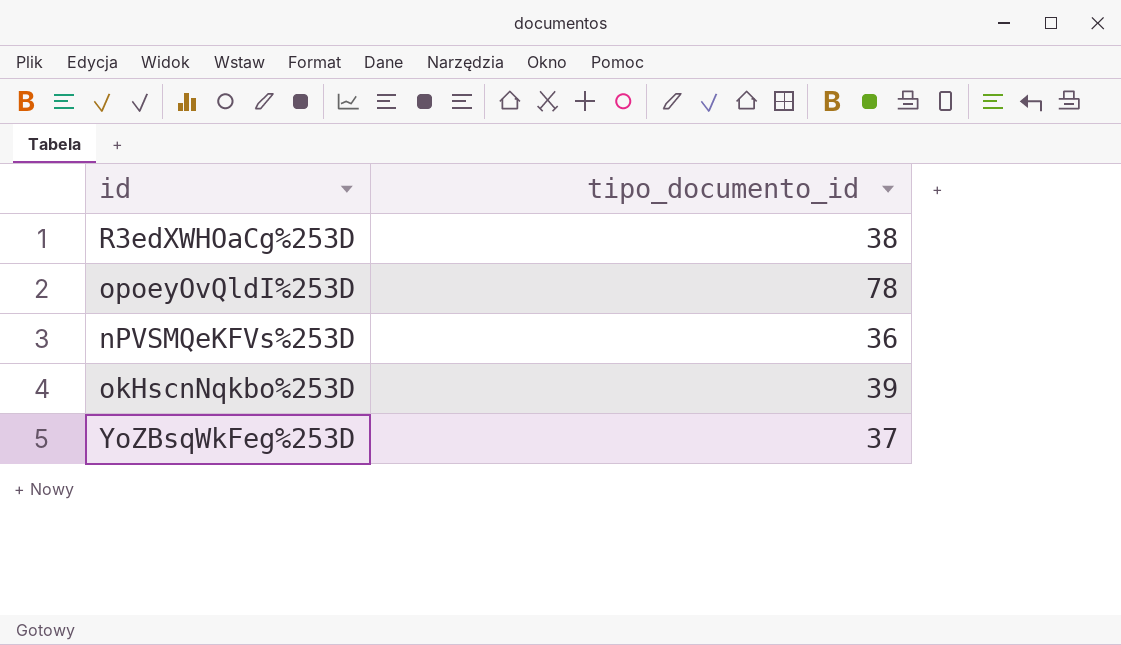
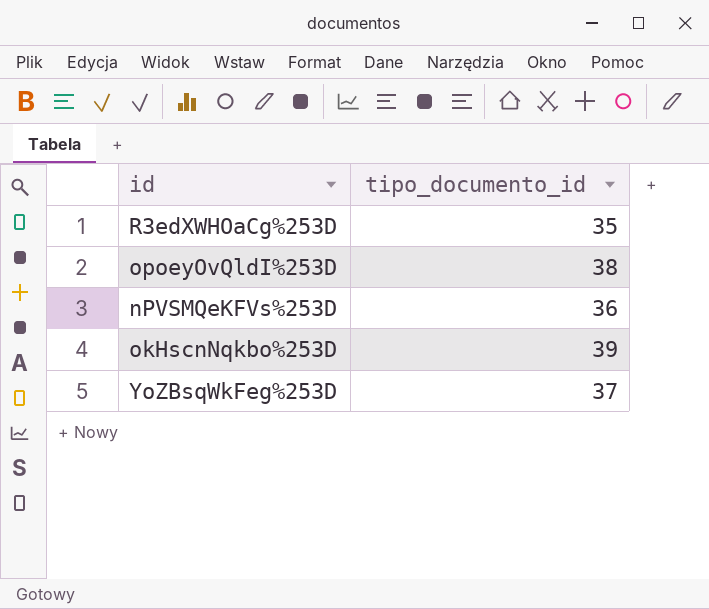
R3edXWHOaCg%253D | tipo_documento_id: 38 -> 35
opoeyOvQldI%253D | tipo_documento_id: 78 -> 38

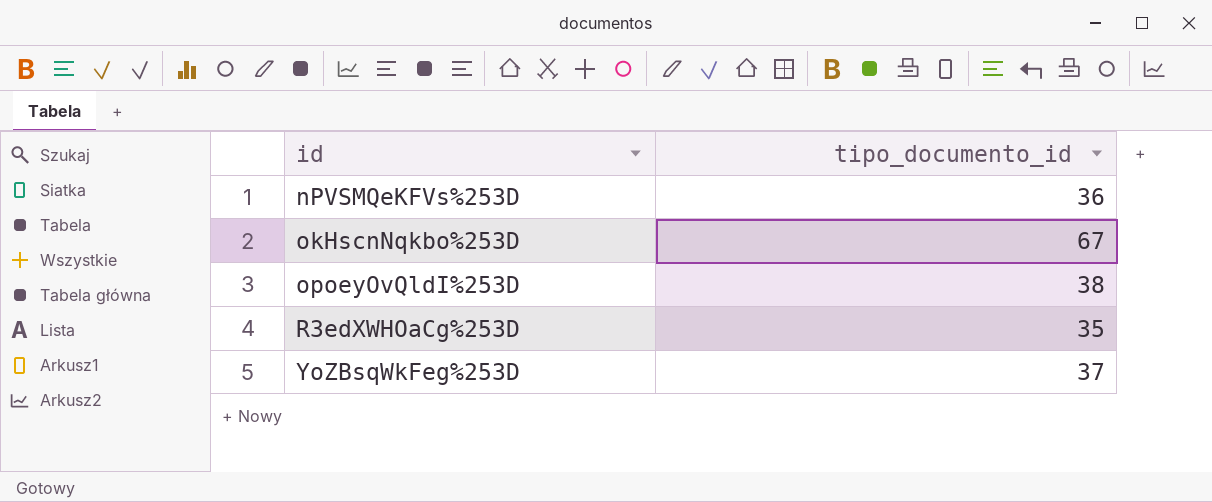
row order: none -> id ascending
okHscnNqkbo%253D | tipo_documento_id: 39 -> 67

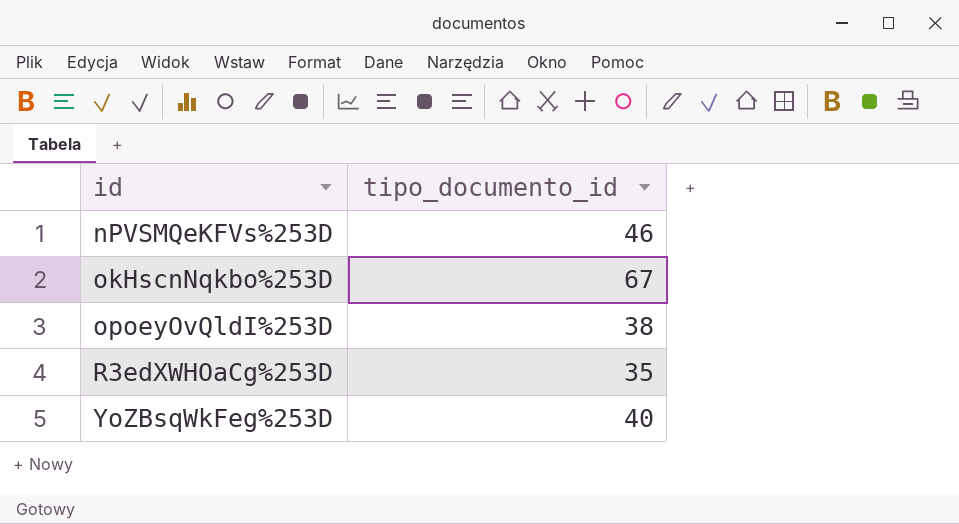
nPVSMQeKFVs%253D | tipo_documento_id: 36 -> 46
YoZBsqWkFeg%253D | tipo_documento_id: 37 -> 40

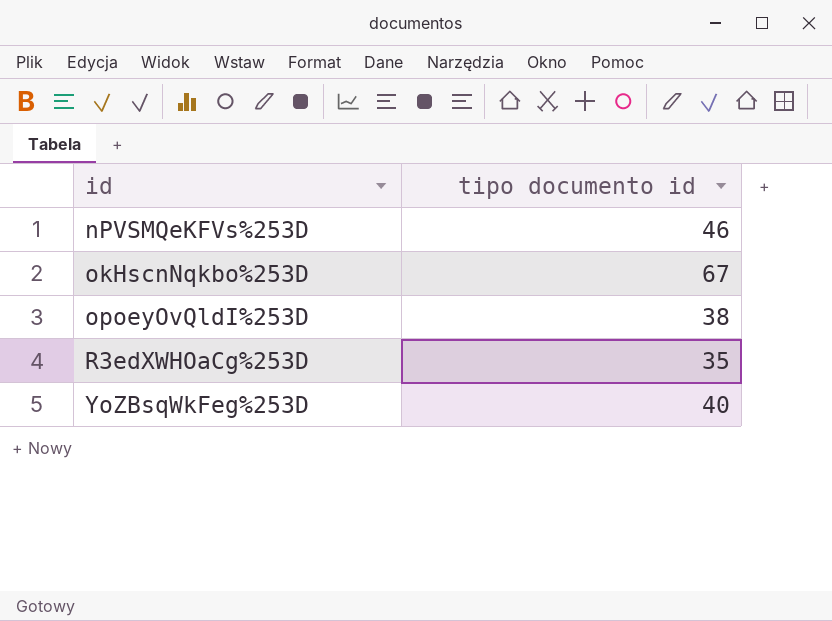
column name: tipo_documento_id -> tipo documento id

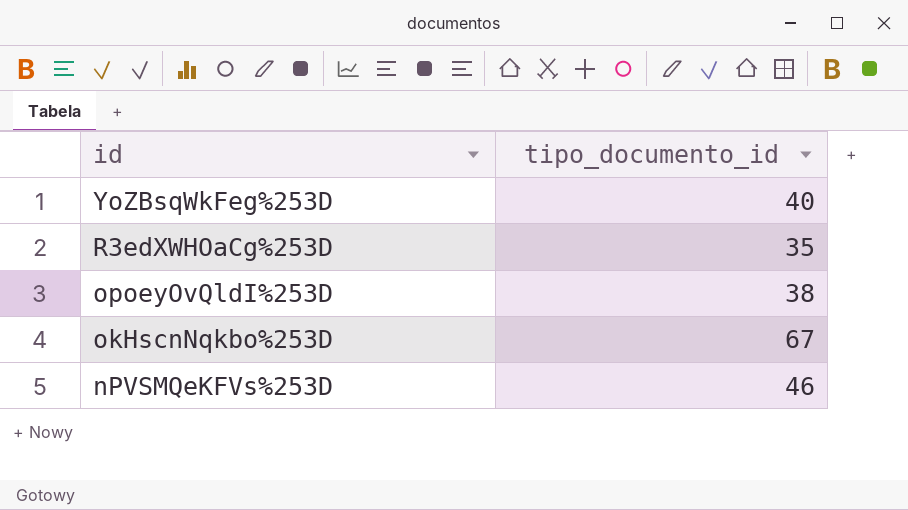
row order: id ascending -> id descending
column name: tipo documento id -> tipo_documento_id

